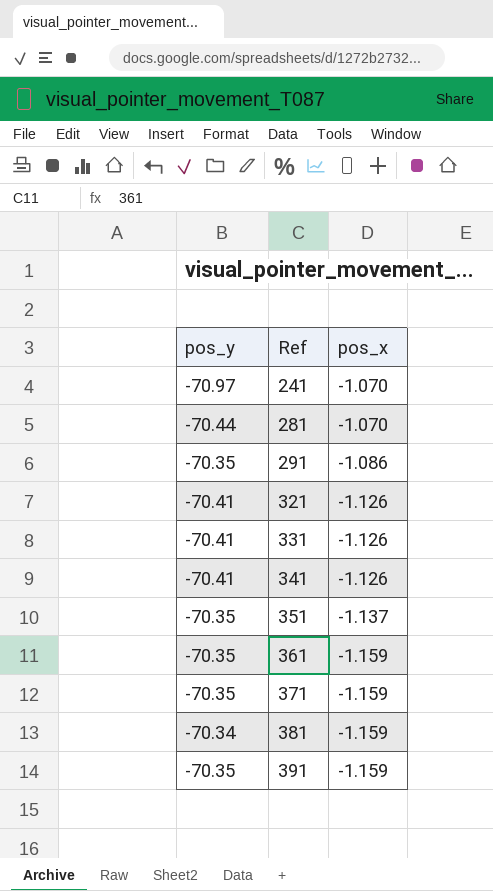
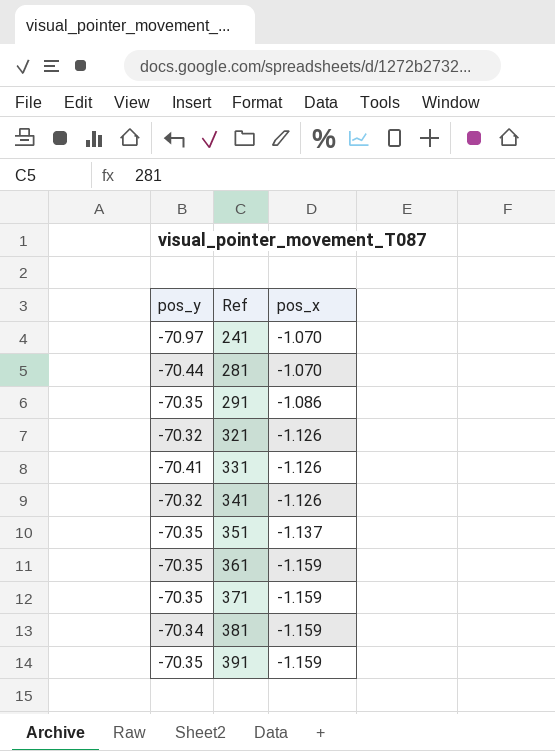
321 | pos_y: -70.41 -> -70.32
341 | pos_y: -70.41 -> -70.32

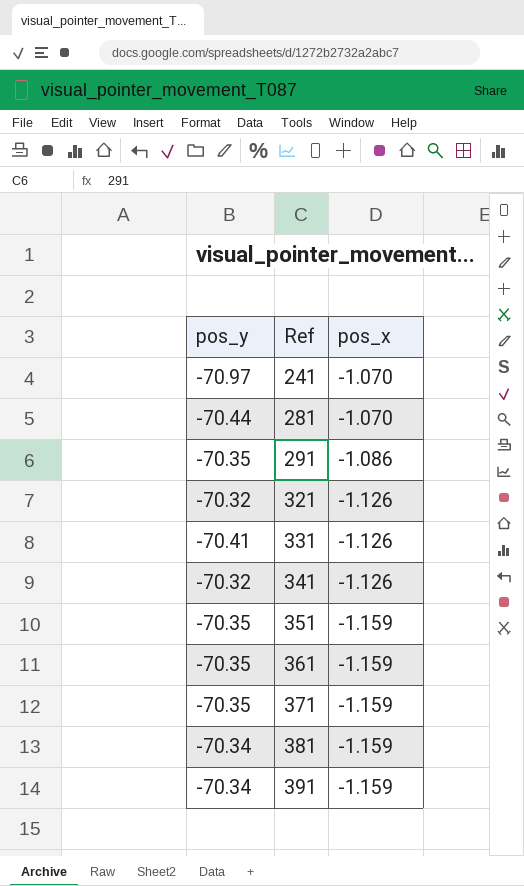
351 | pos_x: -1.137 -> -1.159
391 | pos_y: -70.35 -> -70.34

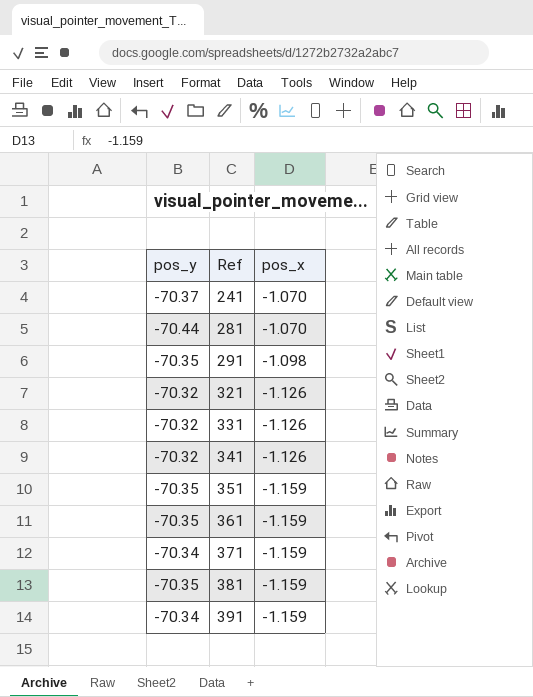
241 | pos_y: -70.97 -> -70.37
291 | pos_x: -1.086 -> -1.098
331 | pos_y: -70.41 -> -70.32
371 | pos_y: -70.35 -> -70.34
381 | pos_y: -70.34 -> -70.35

